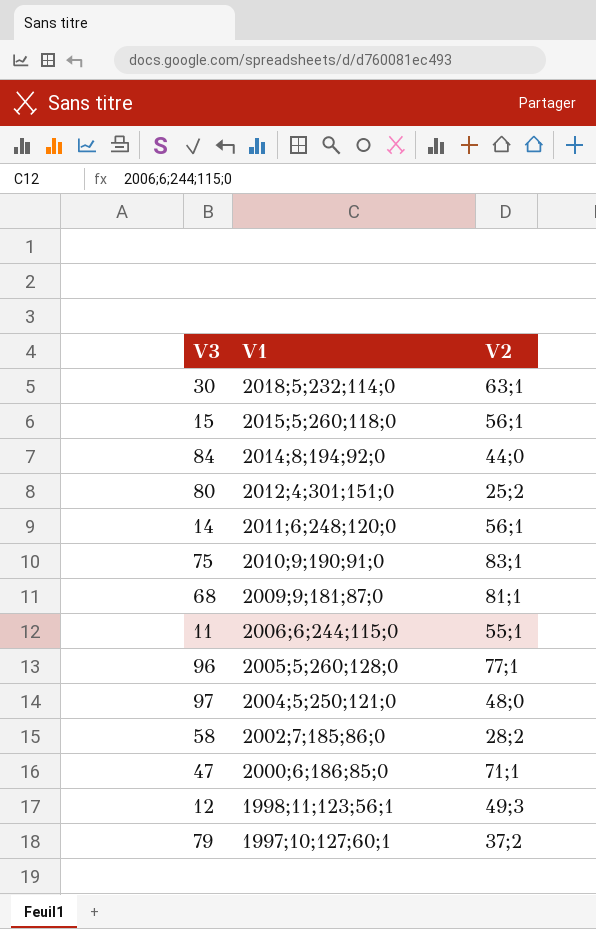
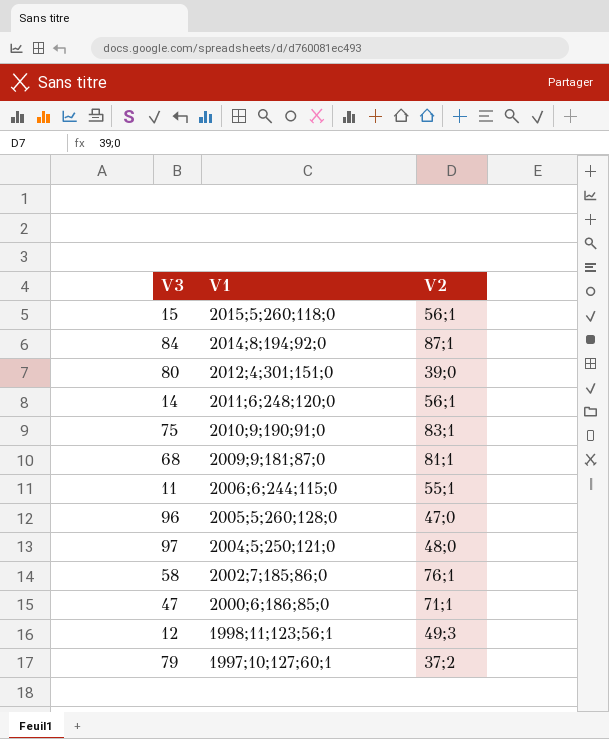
row 30: 2018;5;232;114;0 | 63;1 -> none
84 | V2: 44;0 -> 87;1
80 | V2: 25;2 -> 39;0
96 | V2: 77;1 -> 47;0
58 | V2: 28;2 -> 76;1

